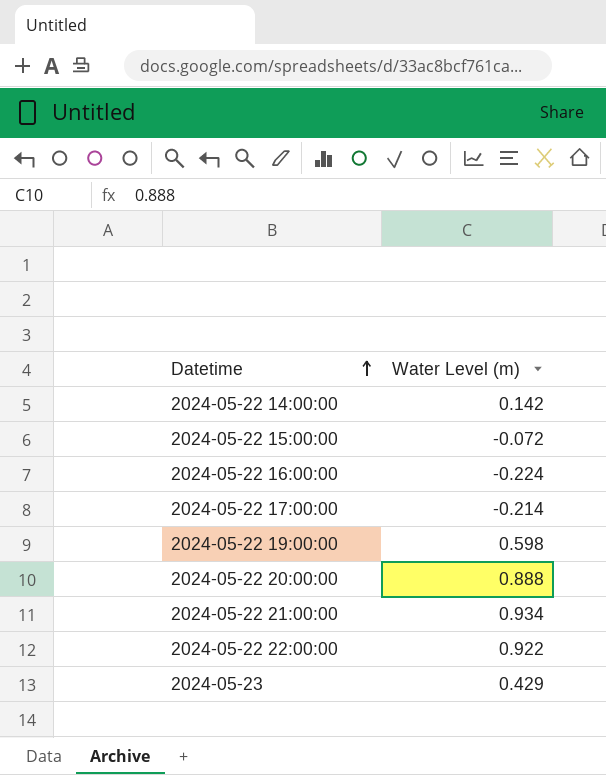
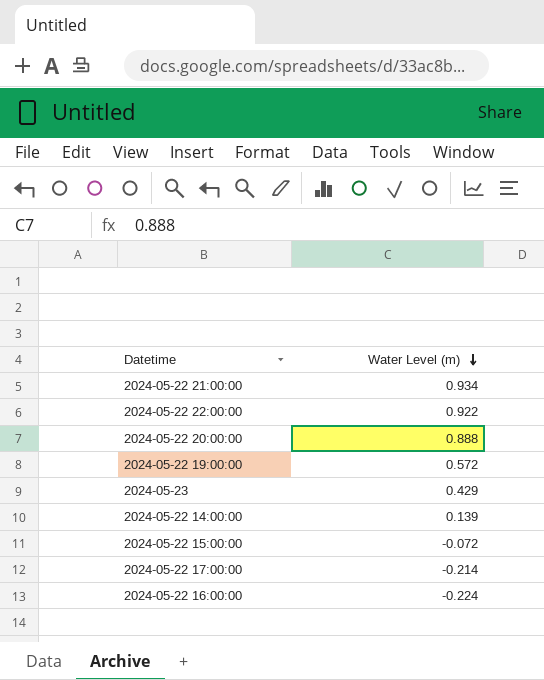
row order: Datetime ascending -> Water Level (m) descending
2024-05-22 19:00:00 | Water Level (m): 0.598 -> 0.572
2024-05-22 14:00:00 | Water Level (m): 0.142 -> 0.139

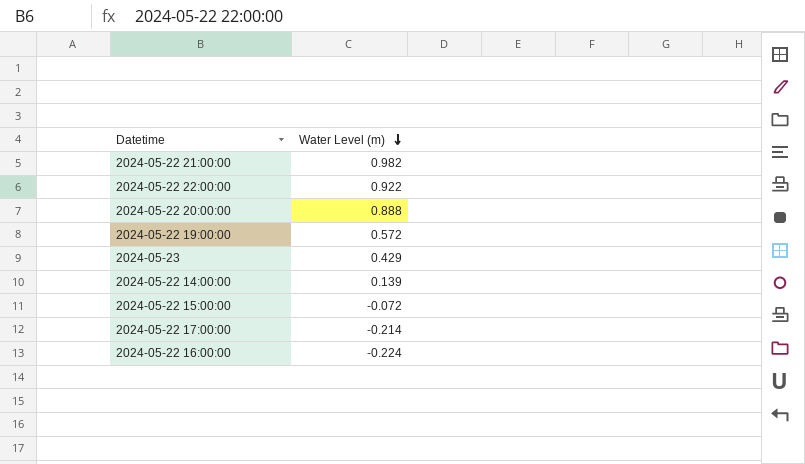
2024-05-22 21:00:00 | Water Level (m): 0.934 -> 0.982

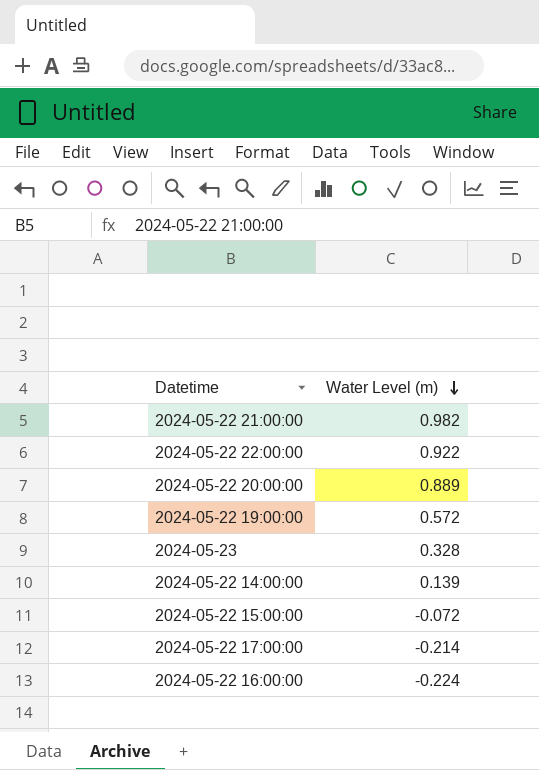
2024-05-22 20:00:00 | Water Level (m): 0.888 -> 0.889
2024-05-23 | Water Level (m): 0.429 -> 0.328

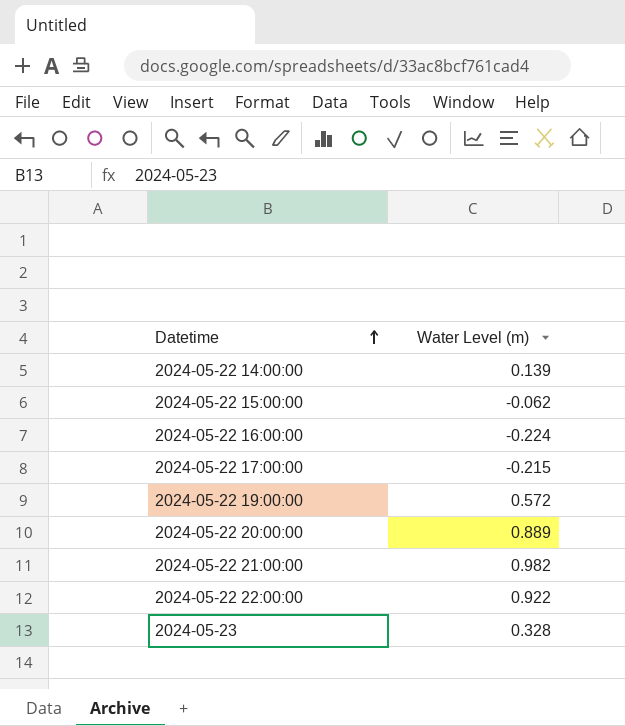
row order: Water Level (m) descending -> Datetime ascending
2024-05-22 15:00:00 | Water Level (m): -0.072 -> -0.062
2024-05-22 17:00:00 | Water Level (m): -0.214 -> -0.215

